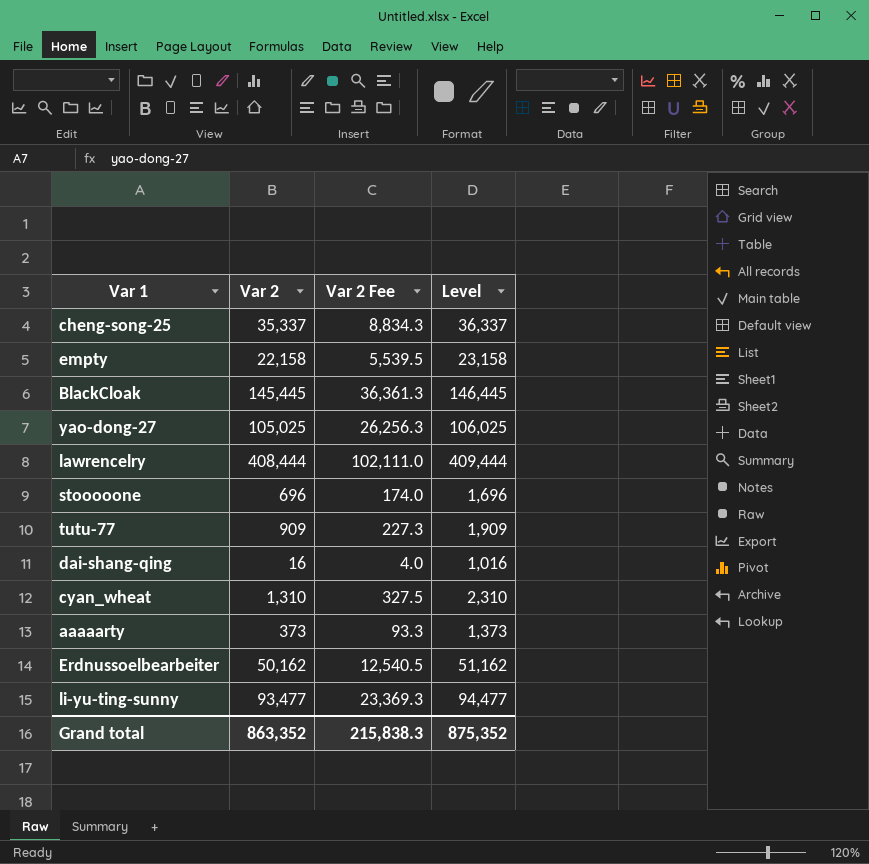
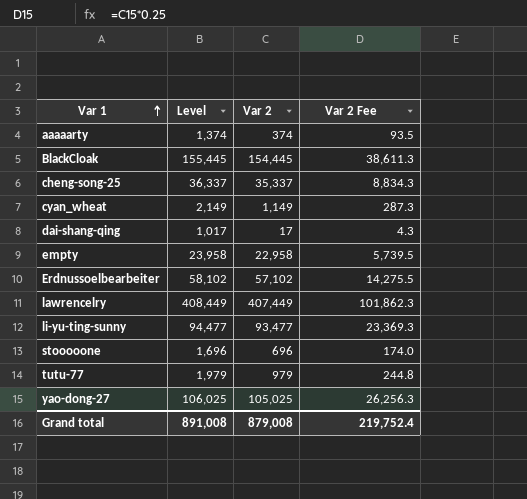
row order: none -> Var 1 ascending
column Level | position: 4 -> 2
aaaaarty | Level: 1,373 -> 1,374
aaaaarty | Var 2: 373 -> 374
aaaaarty | Var 2 Fee: 93.3 -> 93.5
BlackCloak | Level: 146,445 -> 155,445
BlackCloak | Var 2: 145,445 -> 154,445
BlackCloak | Var 2 Fee: 36,361.3 -> 38,611.3
cyan_wheat | Level: 2,310 -> 2,149
cyan_wheat | Var 2: 1,310 -> 1,149
cyan_wheat | Var 2 Fee: 327.5 -> 287.3
dai-shang-qing | Level: 1,016 -> 1,017
dai-shang-qing | Var 2: 16 -> 17
dai-shang-qing | Var 2 Fee: 4.0 -> 4.3
empty | Level: 23,158 -> 23,958
empty | Var 2: 22,158 -> 22,958
empty | Var 2 Fee: 5,539.5 -> 5,739.5
Erdnussoelbearbeiter | Level: 51,162 -> 58,102
Erdnussoelbearbeiter | Var 2: 50,162 -> 57,102
Erdnussoelbearbeiter | Var 2 Fee: 12,540.5 -> 14,275.5
lawrencelry | Level: 409,444 -> 408,449
lawrencelry | Var 2: 408,444 -> 407,449
lawrencelry | Var 2 Fee: 102,111.0 -> 101,862.3
tutu-77 | Level: 1,909 -> 1,979
tutu-77 | Var 2: 909 -> 979
tutu-77 | Var 2 Fee: 227.3 -> 244.8
Grand total | Level: 875,352 -> 891,008
Grand total | Var 2: 863,352 -> 879,008
Grand total | Var 2 Fee: 215,838.3 -> 219,752.4

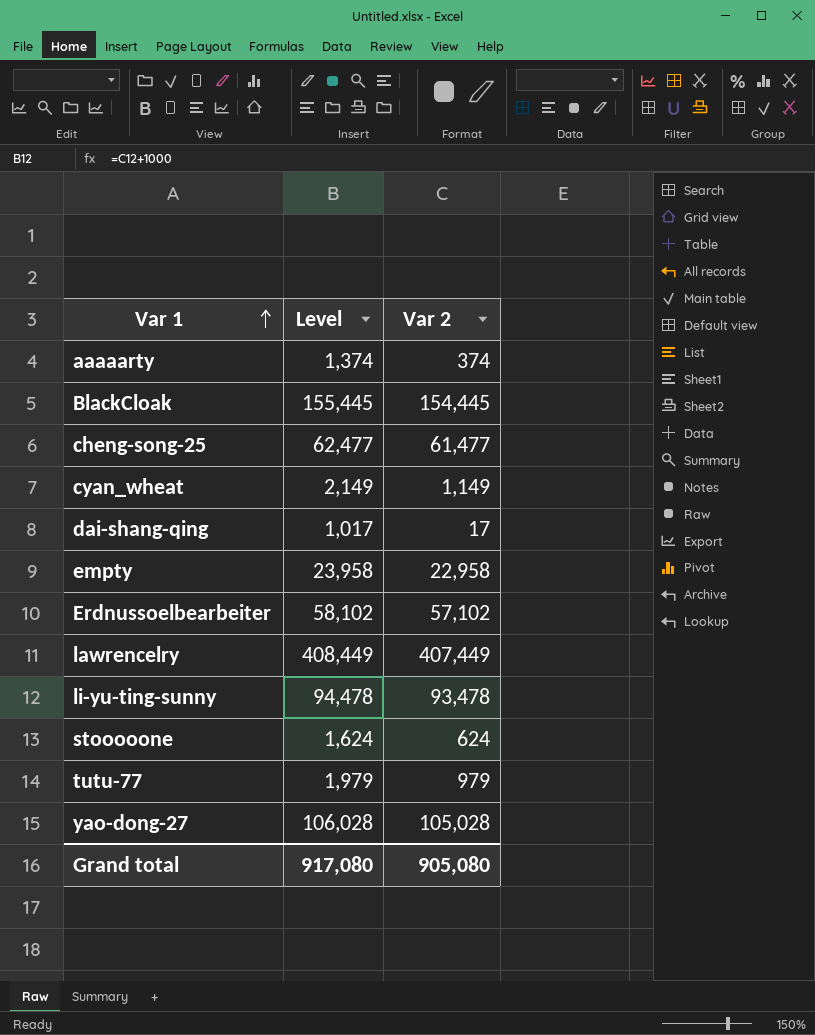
column Var 2 Fee | formula: [Var 2] * 0.25 -> none
cheng-song-25 | Level: 36,337 -> 62,477
cheng-song-25 | Var 2: 35,337 -> 61,477
li-yu-ting-sunny | Level: 94,477 -> 94,478
li-yu-ting-sunny | Var 2: 93,477 -> 93,478
stooooone | Level: 1,696 -> 1,624
stooooone | Var 2: 696 -> 624
yao-dong-27 | Level: 106,025 -> 106,028
yao-dong-27 | Var 2: 105,025 -> 105,028
Grand total | Level: 891,008 -> 917,080
Grand total | Var 2: 879,008 -> 905,080

